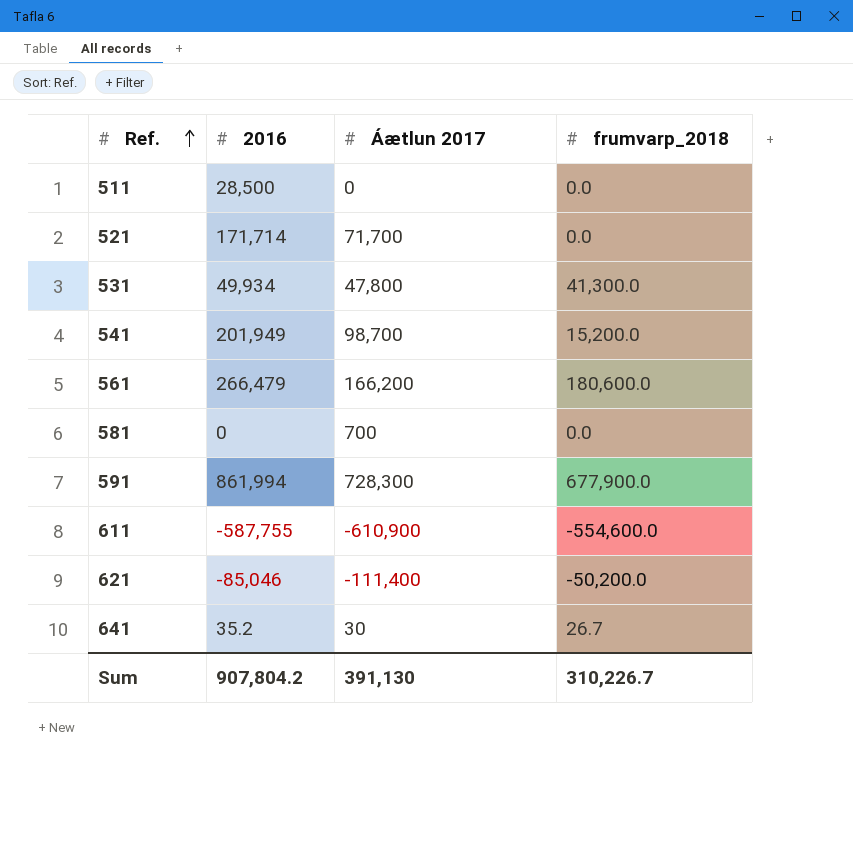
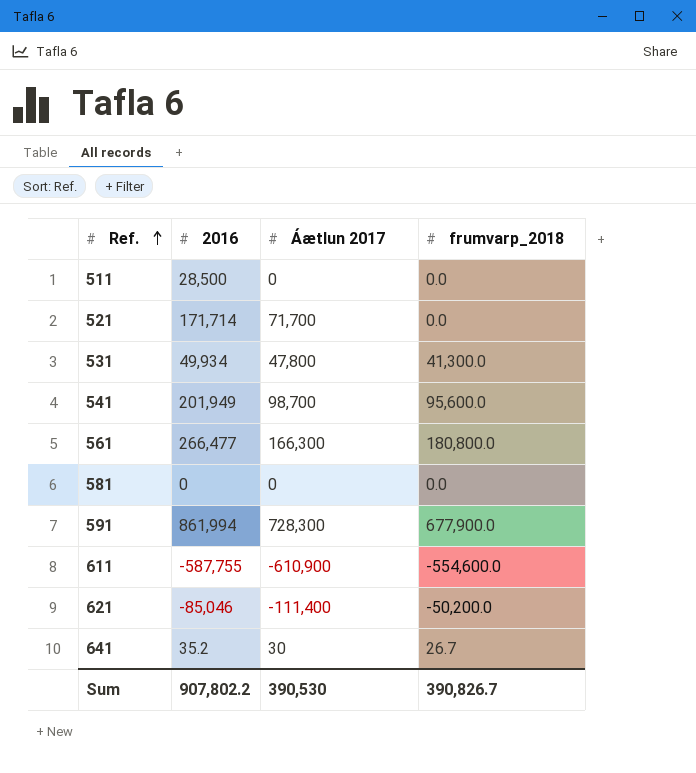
541 | frumvarp_2018: 15,200.0 -> 95,600.0
561 | 2016: 266,479 -> 266,477
561 | Áætlun 2017: 166,200 -> 166,300
561 | frumvarp_2018: 180,600.0 -> 180,800.0
581 | Áætlun 2017: 700 -> 0
Sum | 2016: 907,804.2 -> 907,802.2
Sum | Áætlun 2017: 391,130 -> 390,530
Sum | frumvarp_2018: 310,226.7 -> 390,826.7

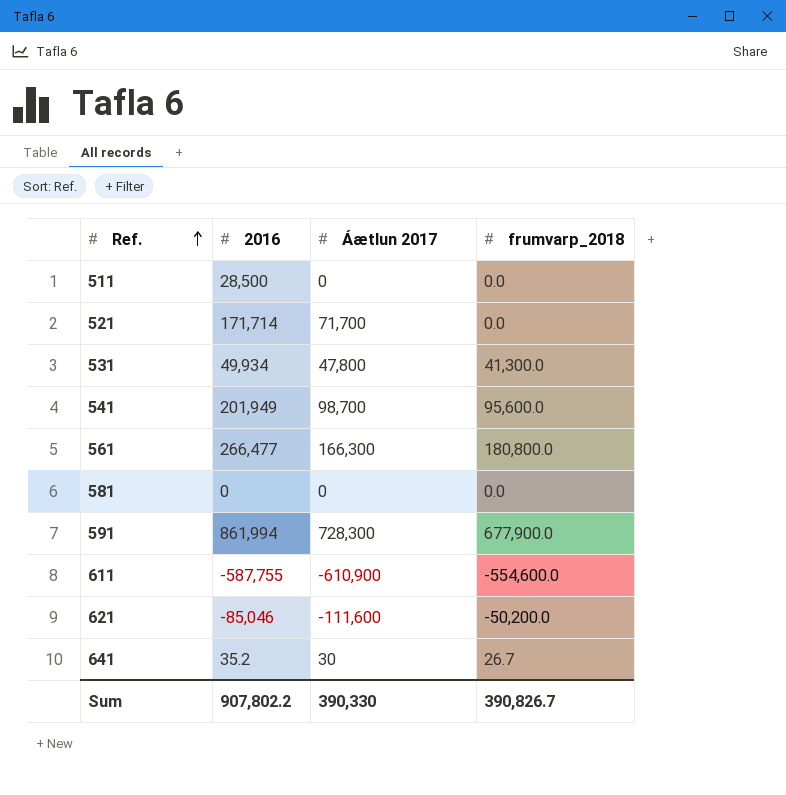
621 | Áætlun 2017: -111,400 -> -111,600
Sum | Áætlun 2017: 390,530 -> 390,330

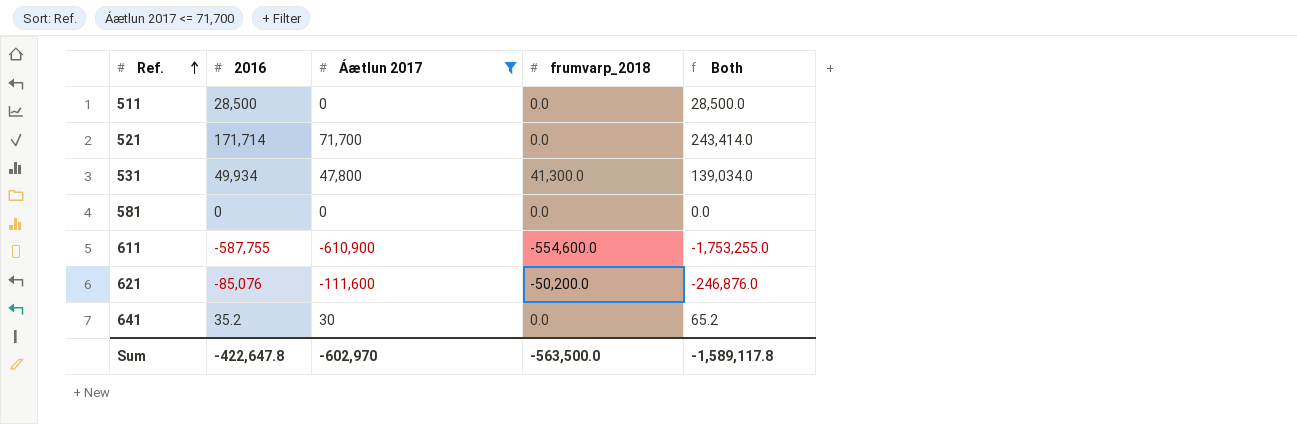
filter: none -> Áætlun 2017 <= 71,700
column Both | formula: none -> [2016] + [Áætlun 2017] + [frumvarp_2018]
621 | 2016: -85,046 -> -85,076
641 | frumvarp_2018: 26.7 -> 0.0
Sum | 2016: 907,802.2 -> -422,647.8
Sum | Áætlun 2017: 390,330 -> -602,970
Sum | frumvarp_2018: 390,826.7 -> -563,500.0

